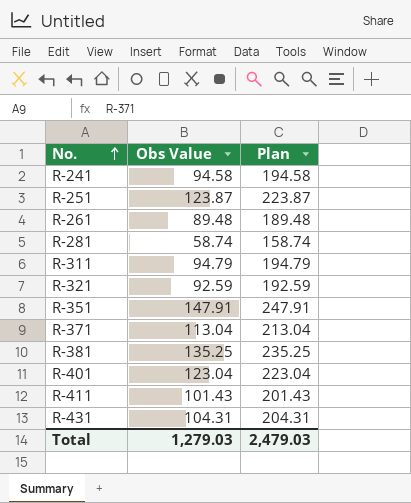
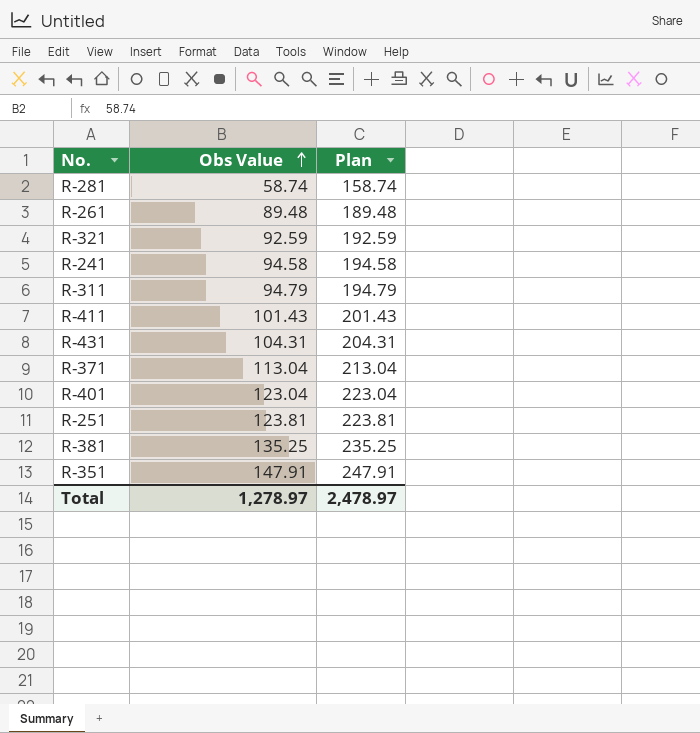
row order: No. ascending -> Obs Value ascending
R-251 | Obs Value: 123.87 -> 123.81
R-251 | Plan: 223.87 -> 223.81
Total | Obs Value: 1,279.03 -> 1,278.97
Total | Plan: 2,479.03 -> 2,478.97

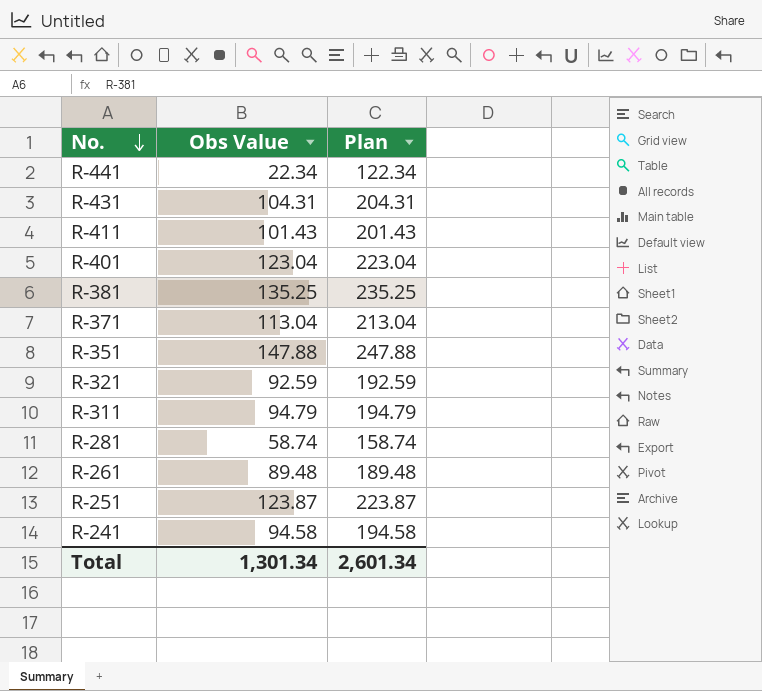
row order: Obs Value ascending -> No. descending
row R-441: none -> 22.34 | 122.34
R-351 | Obs Value: 147.91 -> 147.88
R-351 | Plan: 247.91 -> 247.88
R-251 | Obs Value: 123.81 -> 123.87
R-251 | Plan: 223.81 -> 223.87
Total | Obs Value: 1,278.97 -> 1,301.34
Total | Plan: 2,478.97 -> 2,601.34

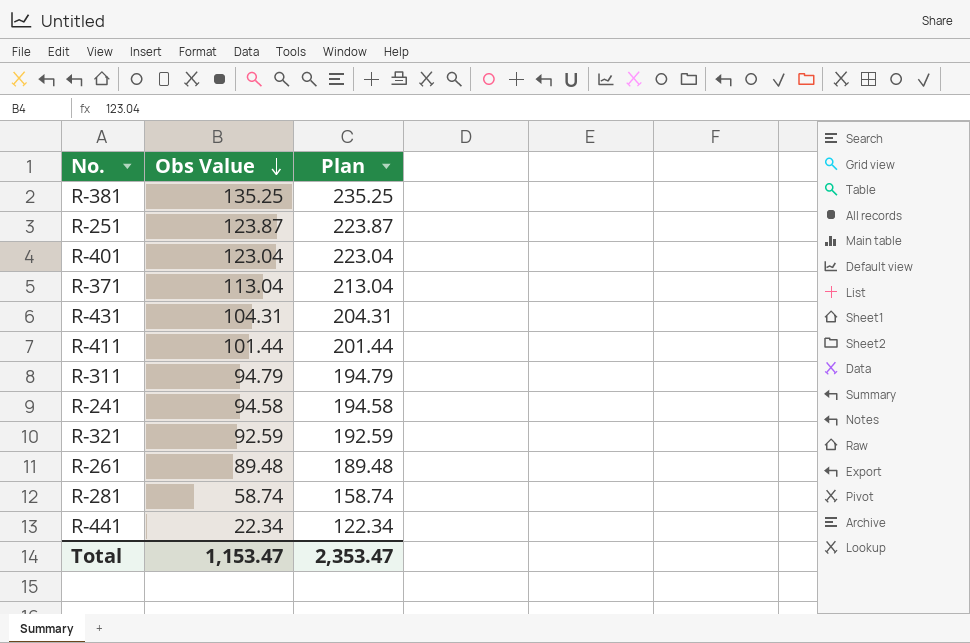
row order: No. descending -> Obs Value descending
row R-351: 147.88 | 247.88 -> none
R-411 | Obs Value: 101.43 -> 101.44
R-411 | Plan: 201.43 -> 201.44
Total | Obs Value: 1,301.34 -> 1,153.47
Total | Plan: 2,601.34 -> 2,353.47

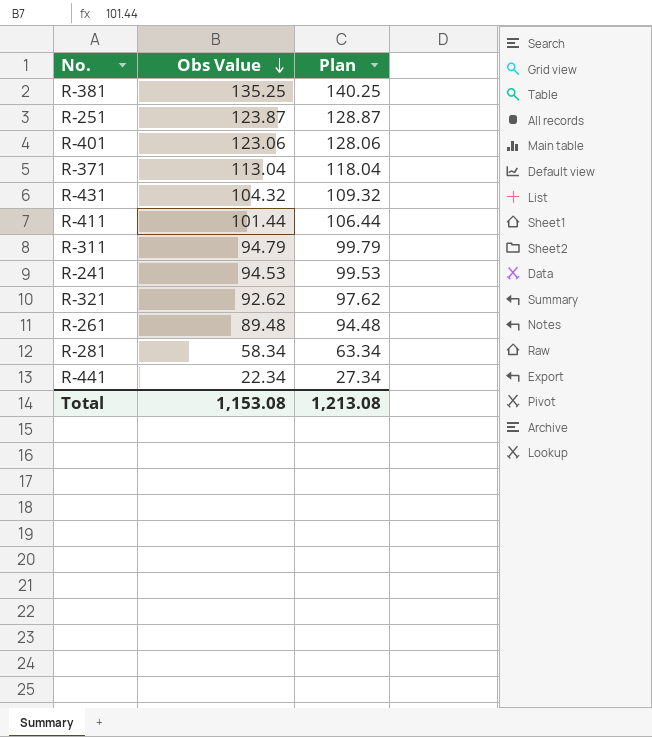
column Plan | formula: [Obs Value] + 100 -> [Obs Value] + 5
R-401 | Obs Value: 123.04 -> 123.06
R-431 | Obs Value: 104.31 -> 104.32
R-241 | Obs Value: 94.58 -> 94.53
R-321 | Obs Value: 92.59 -> 92.62
R-281 | Obs Value: 58.74 -> 58.34
Total | Obs Value: 1,153.47 -> 1,153.08
Total | Plan: 2,353.47 -> 1,213.08

